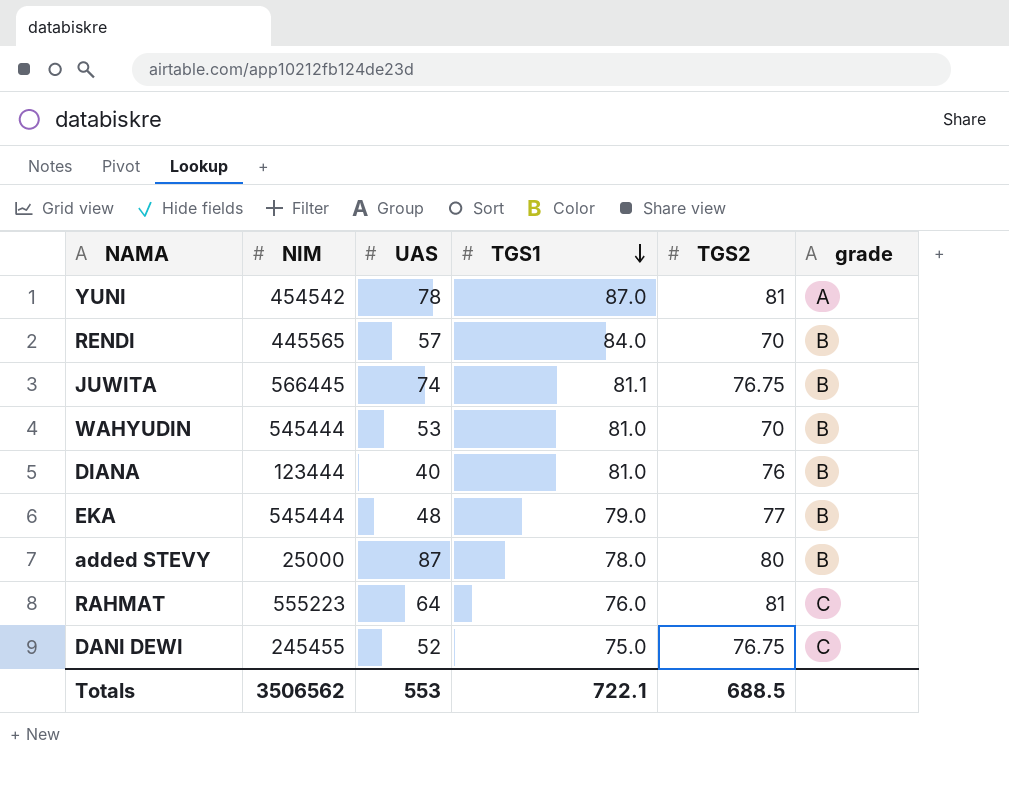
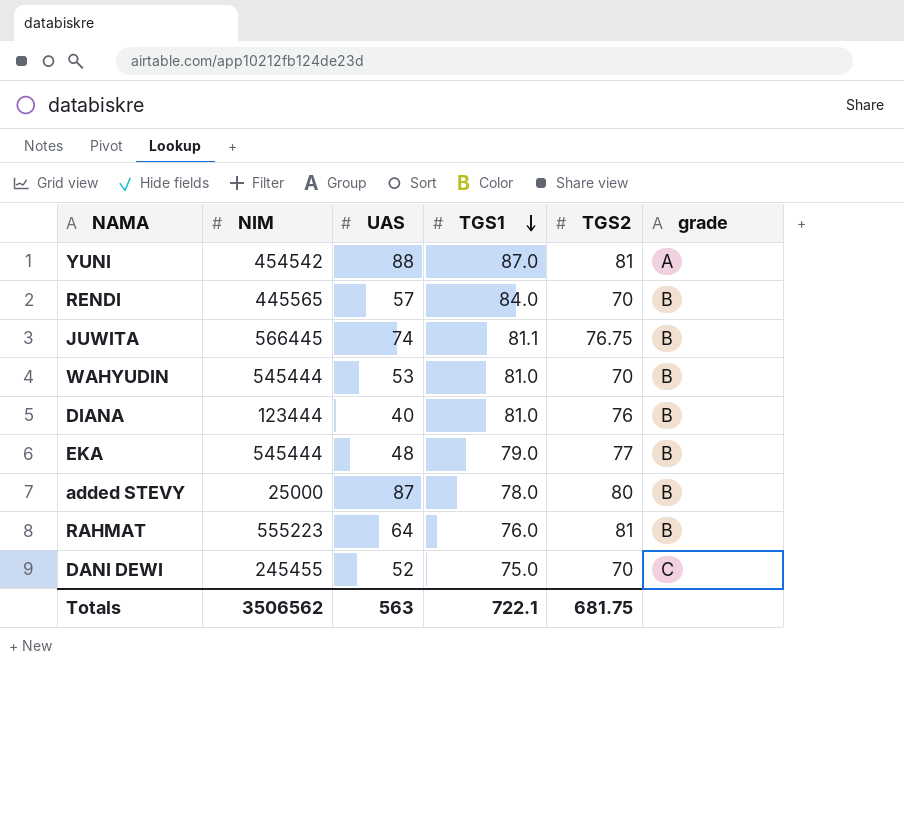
YUNI | UAS: 78 -> 88
RAHMAT | grade: C -> B
DANI DEWI | TGS2: 76.75 -> 70
Totals | UAS: 553 -> 563
Totals | TGS2: 688.5 -> 681.75

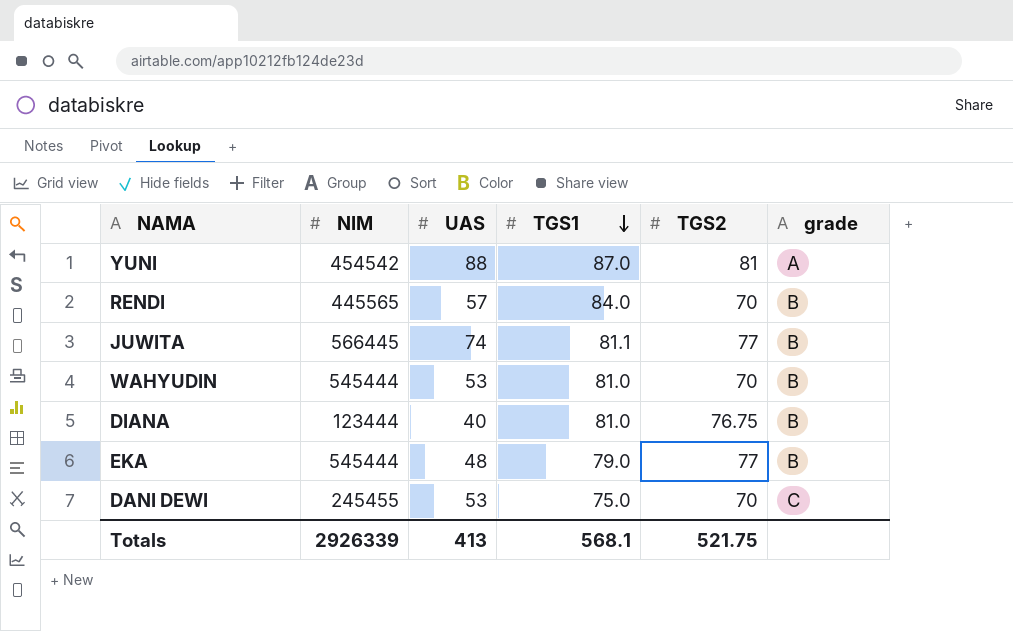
row added STEVY: 25000 | 87 | 78.0 | 80 | B -> none
row RAHMAT: 555223 | 64 | 76.0 | 81 | B -> none
JUWITA | TGS2: 76.75 -> 77
DIANA | TGS2: 76 -> 76.75
DANI DEWI | UAS: 52 -> 53
Totals | NIM: 3506562 -> 2926339
Totals | UAS: 563 -> 413
Totals | TGS1: 722.1 -> 568.1
Totals | TGS2: 681.75 -> 521.75

